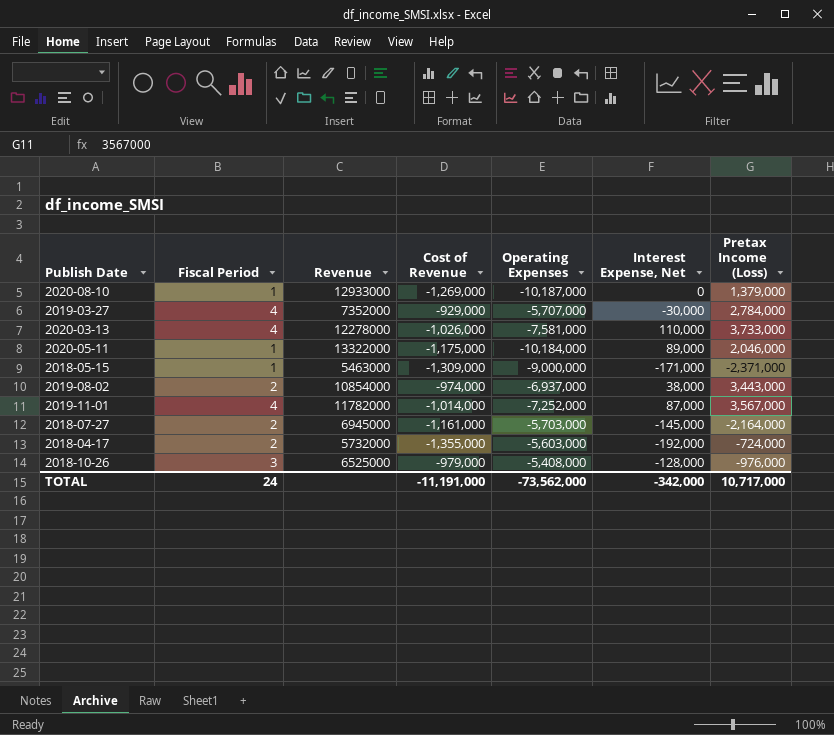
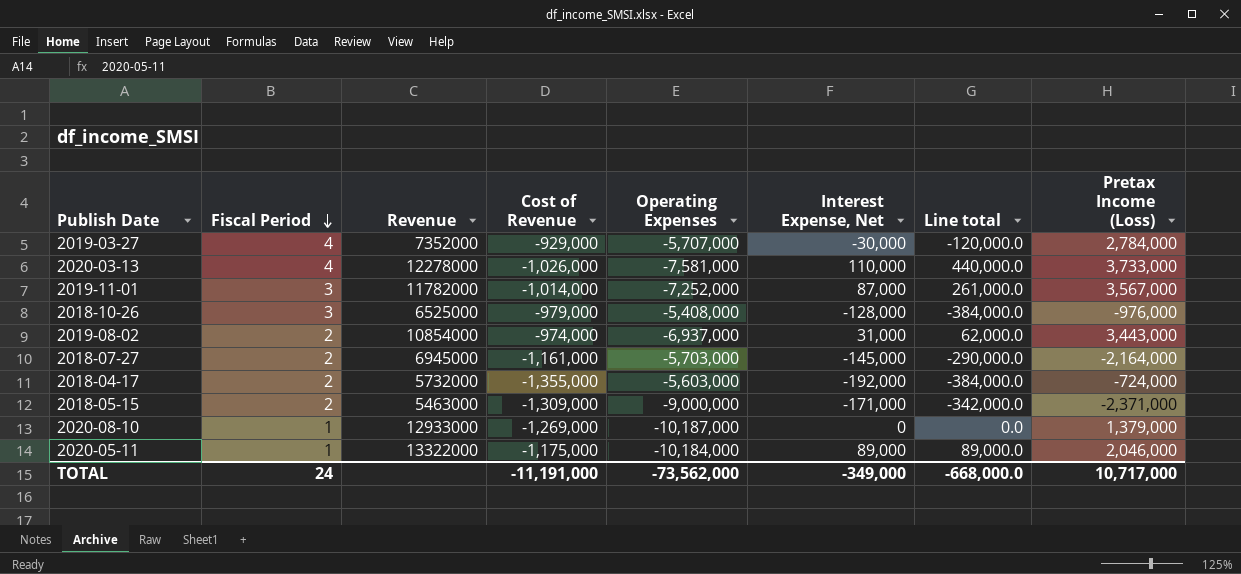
row order: none -> Fiscal Period descending
column Line total | formula: none -> [Fiscal Period] * [Interest Expense, Net]
2019-11-01 | Fiscal Period: 4 -> 3
2019-08-02 | Interest Expense, Net: 38,000 -> 31,000
2018-05-15 | Fiscal Period: 1 -> 2
TOTAL | Interest Expense, Net: -342,000 -> -349,000

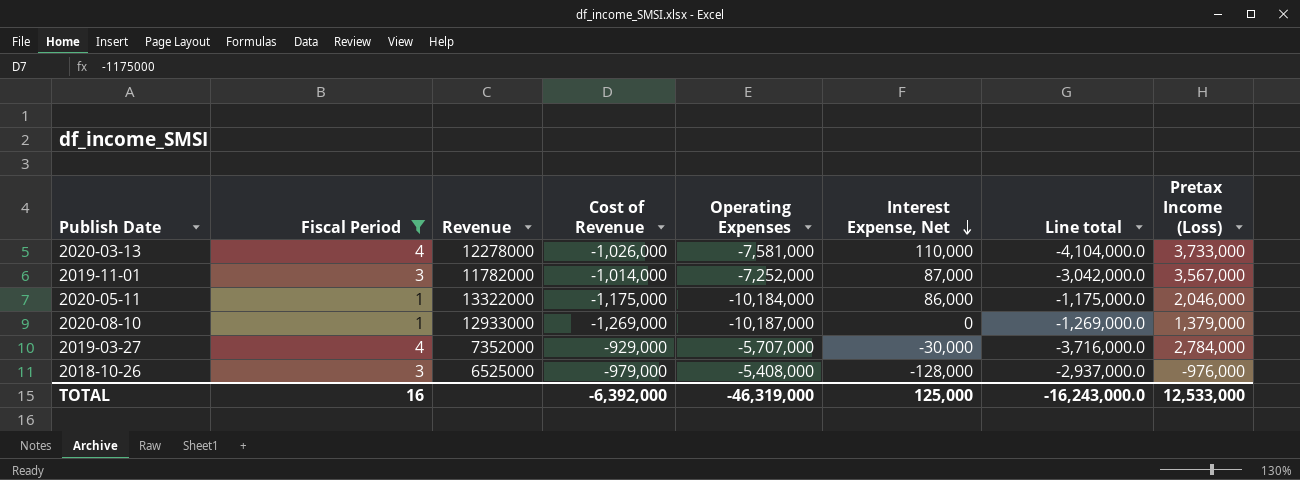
filter: none -> Fiscal Period != 2
row order: Fiscal Period descending -> Interest Expense, Net descending
column Line total | formula: [Fiscal Period] * [Interest Expense, Net] -> [Fiscal Period] * [Cost of Revenue]
2020-05-11 | Interest Expense, Net: 89,000 -> 86,000
TOTAL | Fiscal Period: 24 -> 16
TOTAL | Cost of Revenue: -11,191,000 -> -6,392,000
TOTAL | Operating Expenses: -73,562,000 -> -46,319,000
TOTAL | Interest Expense, Net: -349,000 -> 125,000
TOTAL | Line total: -668,000.0 -> -16,243,000.0
TOTAL | Pretax Income (Loss): 10,717,000 -> 12,533,000

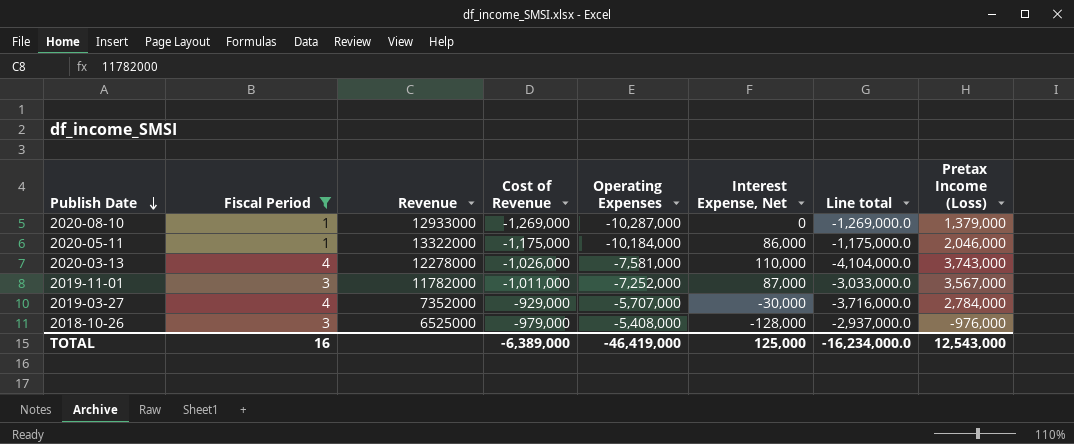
row order: Interest Expense, Net descending -> Publish Date descending
2020-08-10 | Operating Expenses: -10,187,000 -> -10,287,000
2020-03-13 | Pretax Income (Loss): 3,733,000 -> 3,743,000
2019-11-01 | Cost of Revenue: -1,014,000 -> -1,011,000
2019-11-01 | Line total: -3,042,000.0 -> -3,033,000.0
TOTAL | Cost of Revenue: -6,392,000 -> -6,389,000
TOTAL | Operating Expenses: -46,319,000 -> -46,419,000
TOTAL | Line total: -16,243,000.0 -> -16,234,000.0
TOTAL | Pretax Income (Loss): 12,533,000 -> 12,543,000

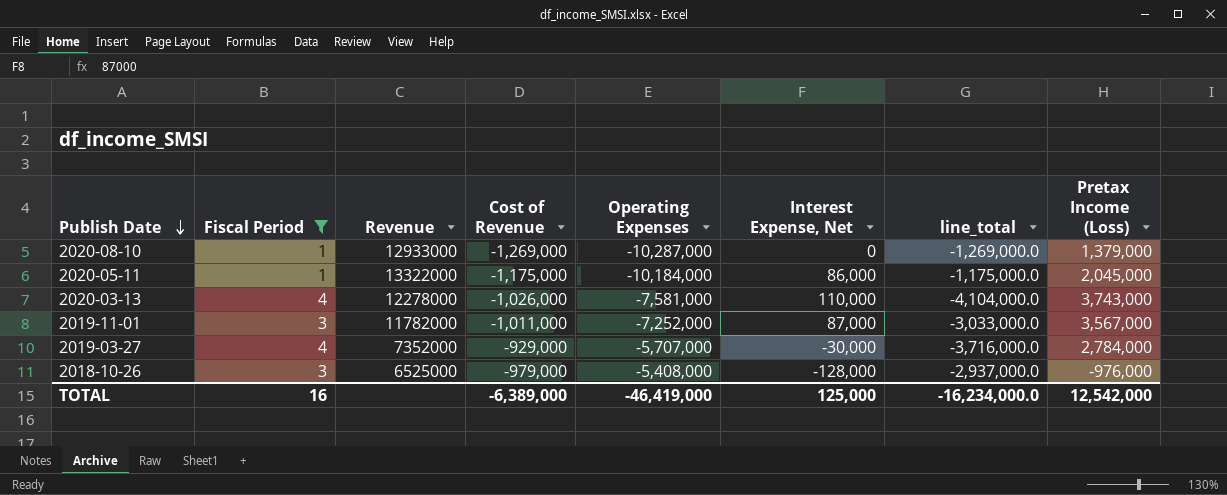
column name: Line total -> line_total
2020-05-11 | Pretax Income (Loss): 2,046,000 -> 2,045,000
TOTAL | Pretax Income (Loss): 12,543,000 -> 12,542,000

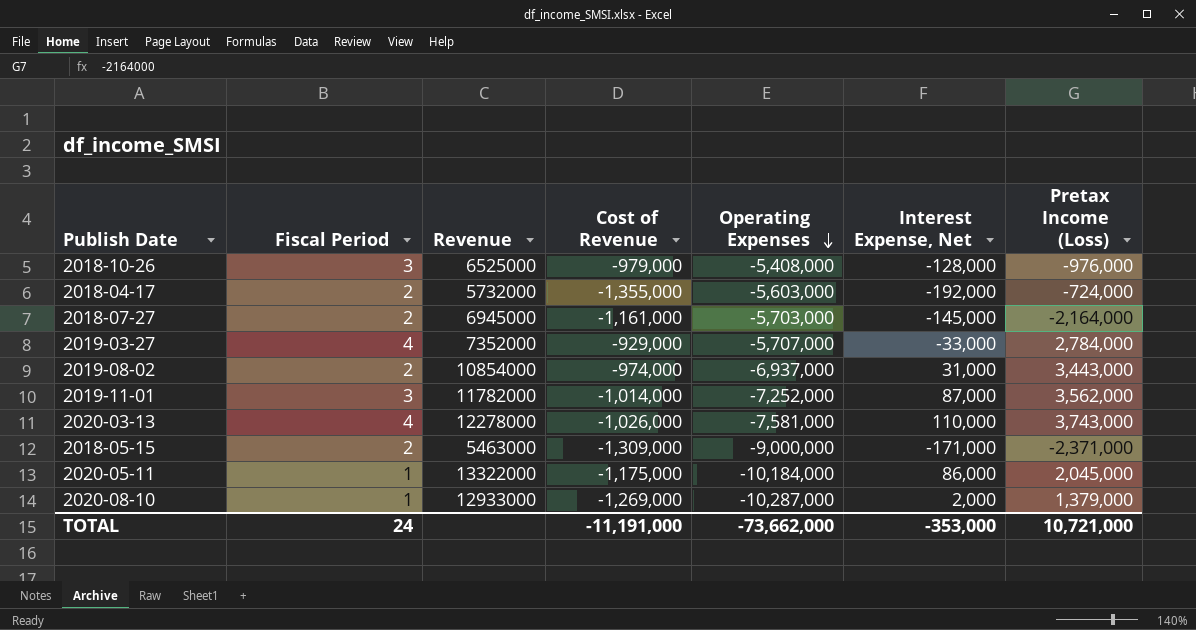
filter: Fiscal Period != 2 -> none
row order: Publish Date descending -> Operating Expenses descending
column line_total | formula: [Fiscal Period] * [Cost of Revenue] -> none
2019-03-27 | Interest Expense, Net: -30,000 -> -33,000
2019-11-01 | Cost of Revenue: -1,011,000 -> -1,014,000
2019-11-01 | Pretax Income (Loss): 3,567,000 -> 3,562,000
2020-08-10 | Interest Expense, Net: 0 -> 2,000
TOTAL | Fiscal Period: 16 -> 24
TOTAL | Cost of Revenue: -6,389,000 -> -11,191,000
TOTAL | Operating Expenses: -46,419,000 -> -73,662,000
TOTAL | Interest Expense, Net: 125,000 -> -353,000
TOTAL | Pretax Income (Loss): 12,542,000 -> 10,721,000

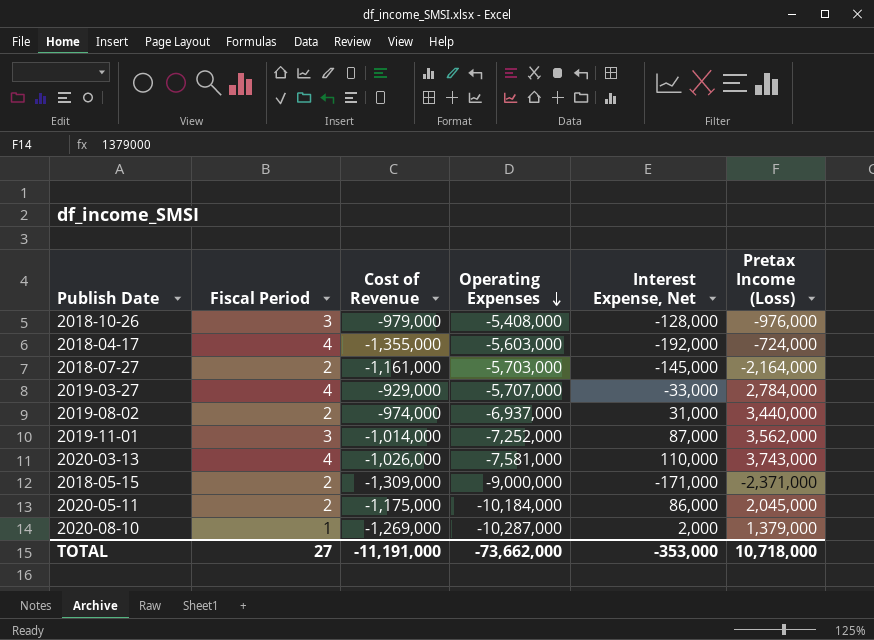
column Revenue | position: 3 -> none
2018-04-17 | Fiscal Period: 2 -> 4
2019-08-02 | Pretax Income (Loss): 3,443,000 -> 3,440,000
2020-05-11 | Fiscal Period: 1 -> 2
TOTAL | Fiscal Period: 24 -> 27
TOTAL | Pretax Income (Loss): 10,721,000 -> 10,718,000

